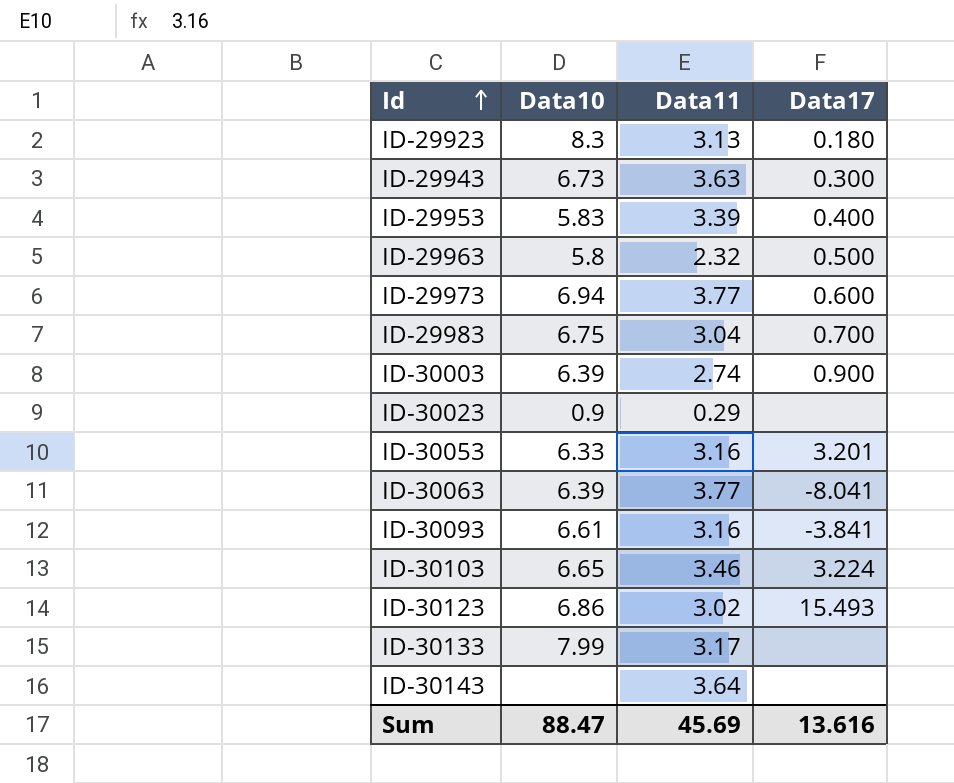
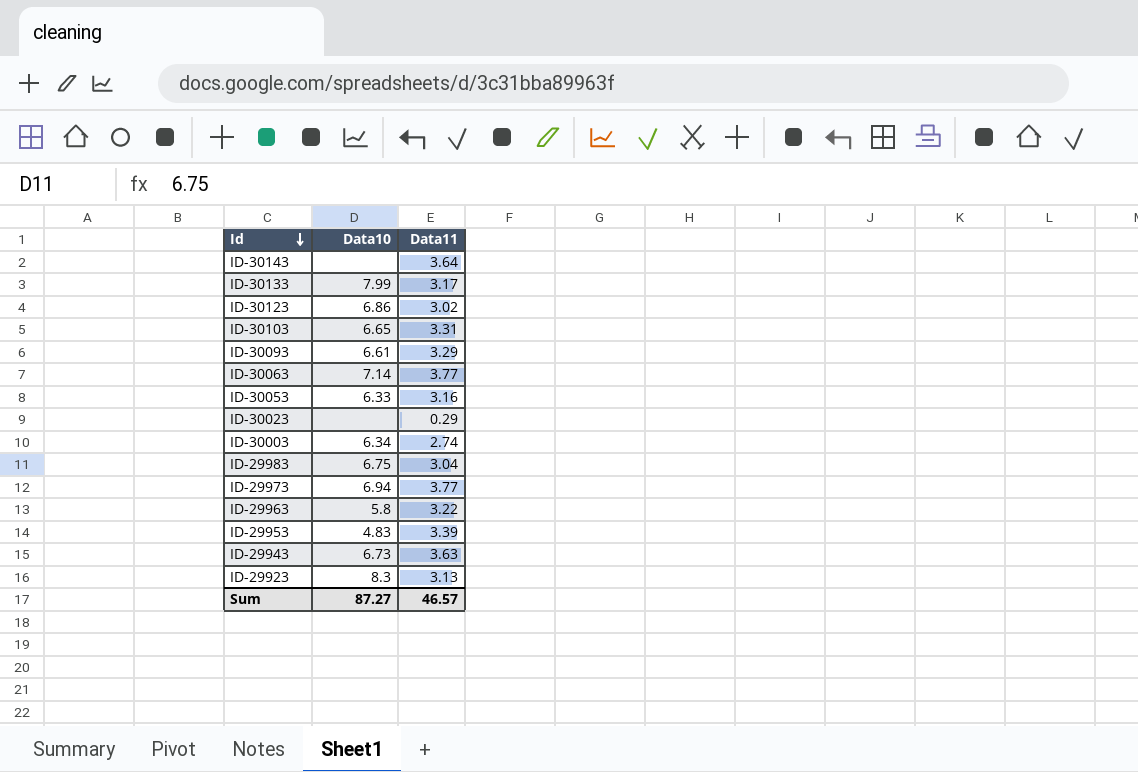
row order: Id ascending -> Id descending
column Data17 | position: 4 -> none
ID-30103 | Data11: 3.46 -> 3.31
ID-30093 | Data11: 3.16 -> 3.29
ID-30063 | Data10: 6.39 -> 7.14
ID-30023 | Data10: 0.9 -> none
ID-30003 | Data10: 6.39 -> 6.34
ID-29963 | Data11: 2.32 -> 3.22
ID-29953 | Data10: 5.83 -> 4.83
Sum | Data10: 88.47 -> 87.27
Sum | Data11: 45.69 -> 46.57

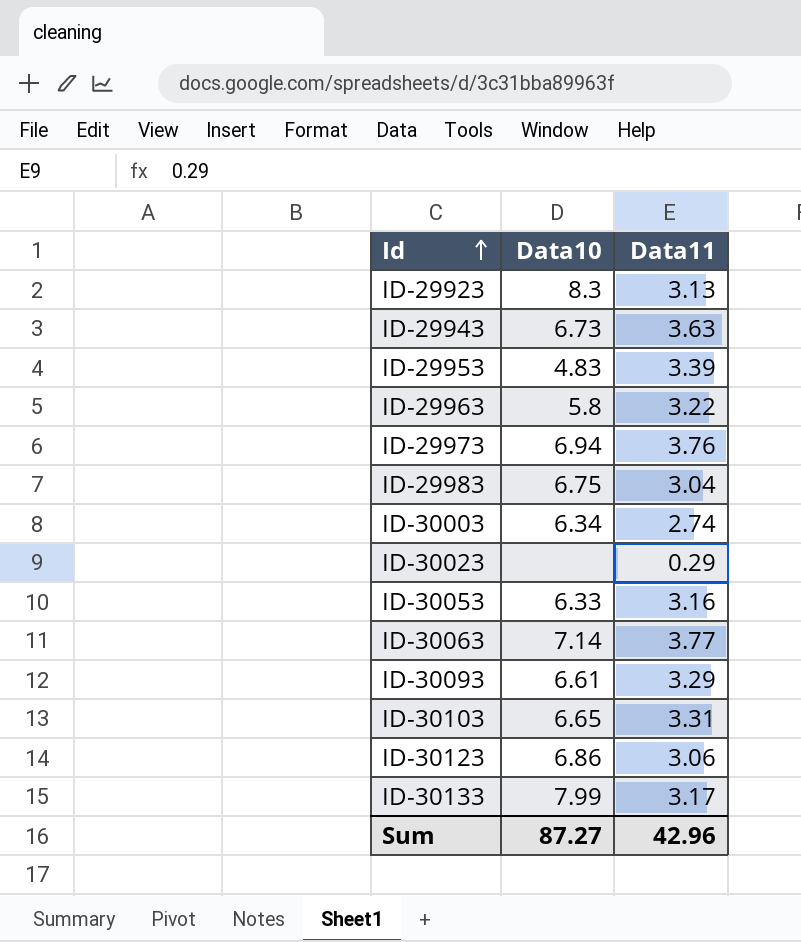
row order: Id descending -> Id ascending
row ID-30143: none | 3.64 -> none
ID-29973 | Data11: 3.77 -> 3.76
ID-30123 | Data11: 3.02 -> 3.06
Sum | Data11: 46.57 -> 42.96

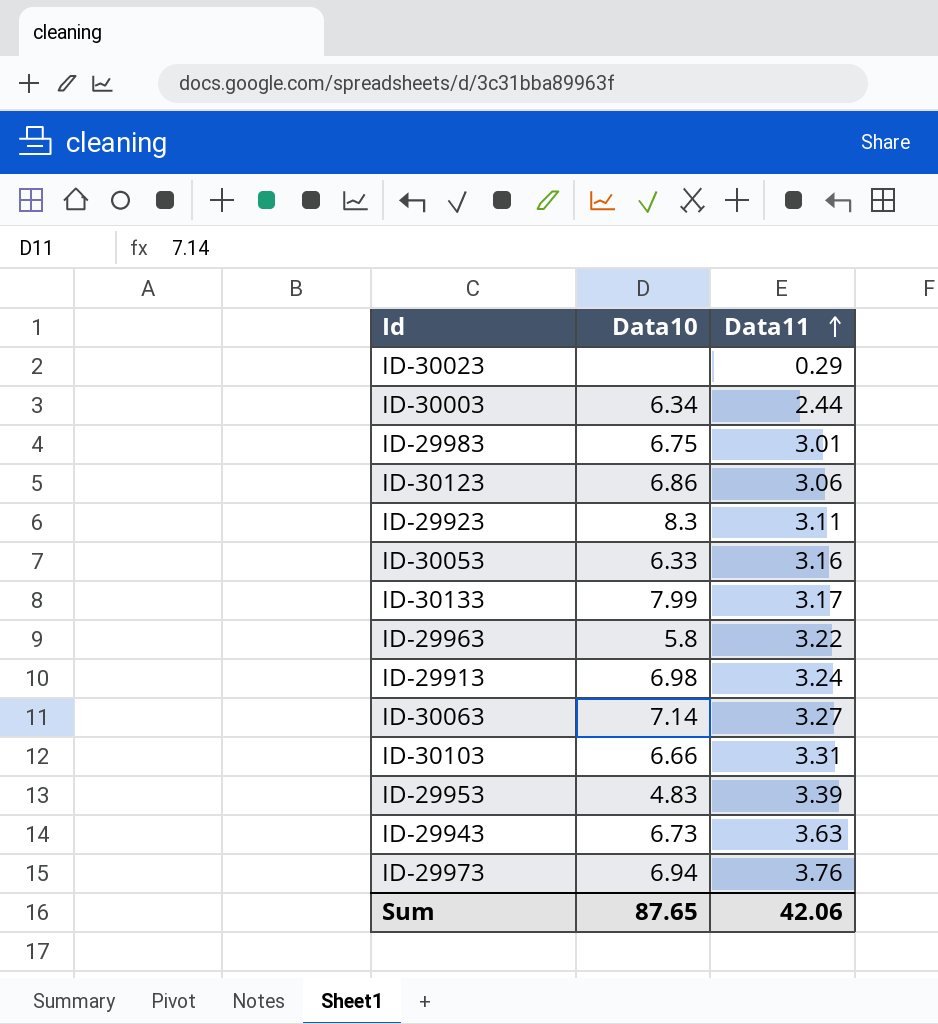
row order: Id ascending -> Data11 ascending
row ID-30093: 6.61 | 3.29 -> none
ID-30003 | Data11: 2.74 -> 2.44
ID-29983 | Data11: 3.04 -> 3.01
ID-29923 | Data11: 3.13 -> 3.11
row ID-29913: none -> 6.98 | 3.24
ID-30063 | Data11: 3.77 -> 3.27
ID-30103 | Data10: 6.65 -> 6.66
Sum | Data10: 87.27 -> 87.65
Sum | Data11: 42.96 -> 42.06

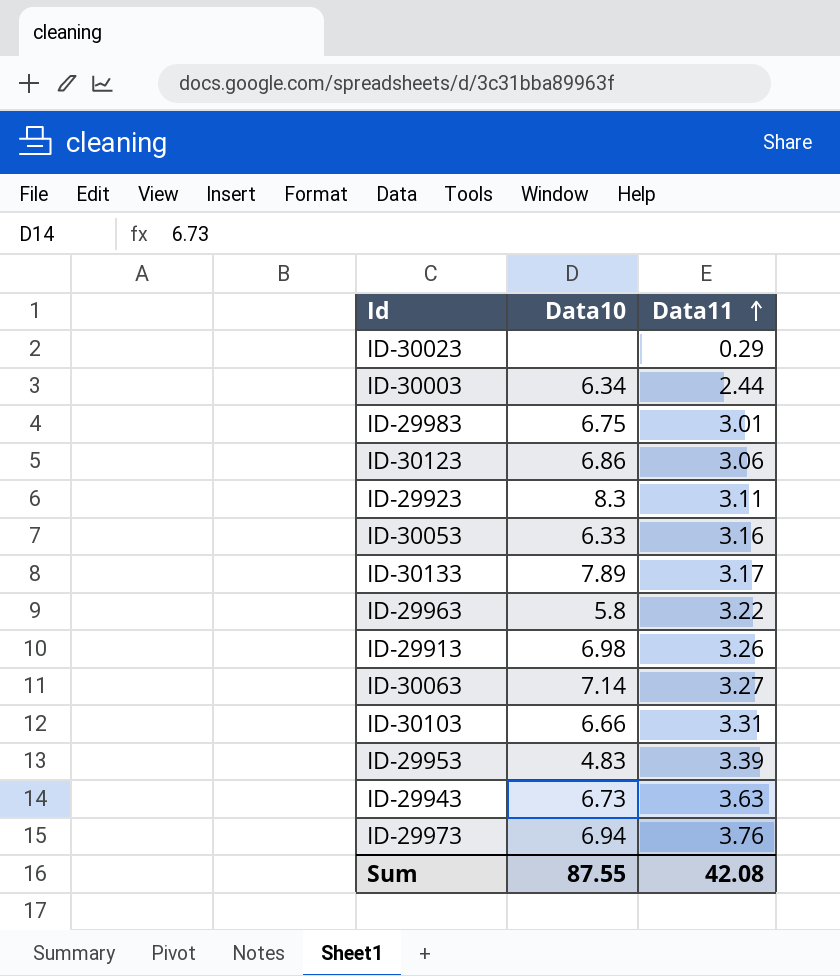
ID-30133 | Data10: 7.99 -> 7.89
ID-29913 | Data11: 3.24 -> 3.26
Sum | Data10: 87.65 -> 87.55
Sum | Data11: 42.06 -> 42.08

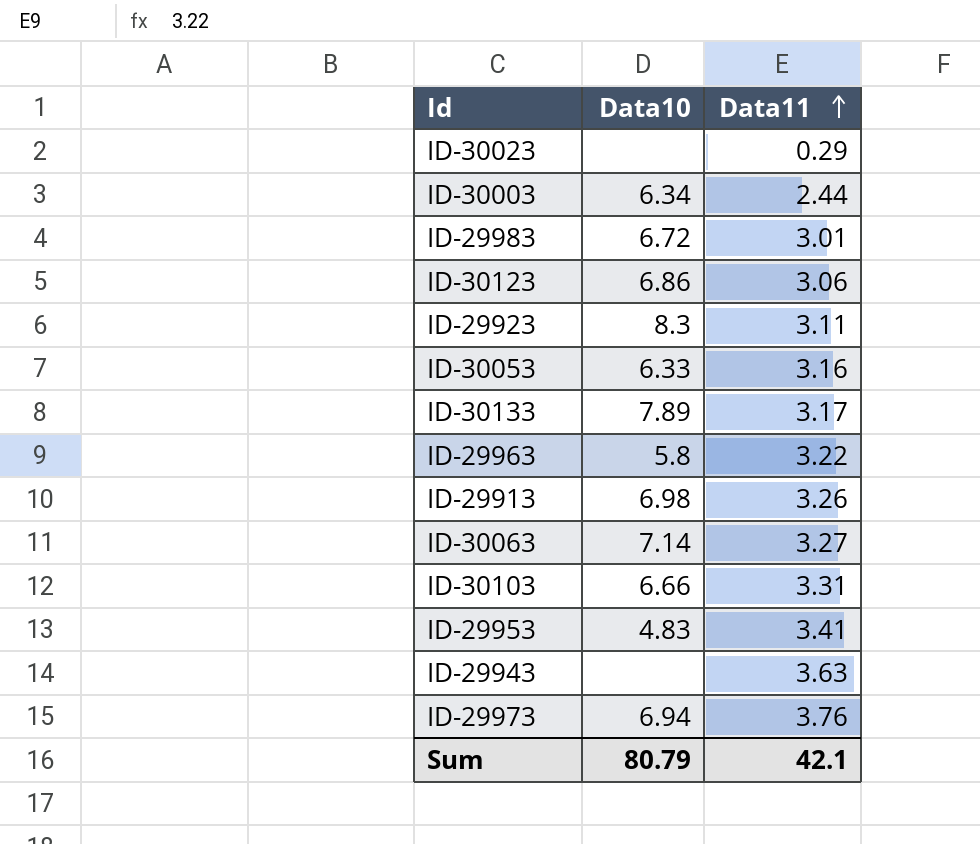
ID-29983 | Data10: 6.75 -> 6.72
ID-29953 | Data11: 3.39 -> 3.41
ID-29943 | Data10: 6.73 -> none
Sum | Data10: 87.55 -> 80.79
Sum | Data11: 42.08 -> 42.1

